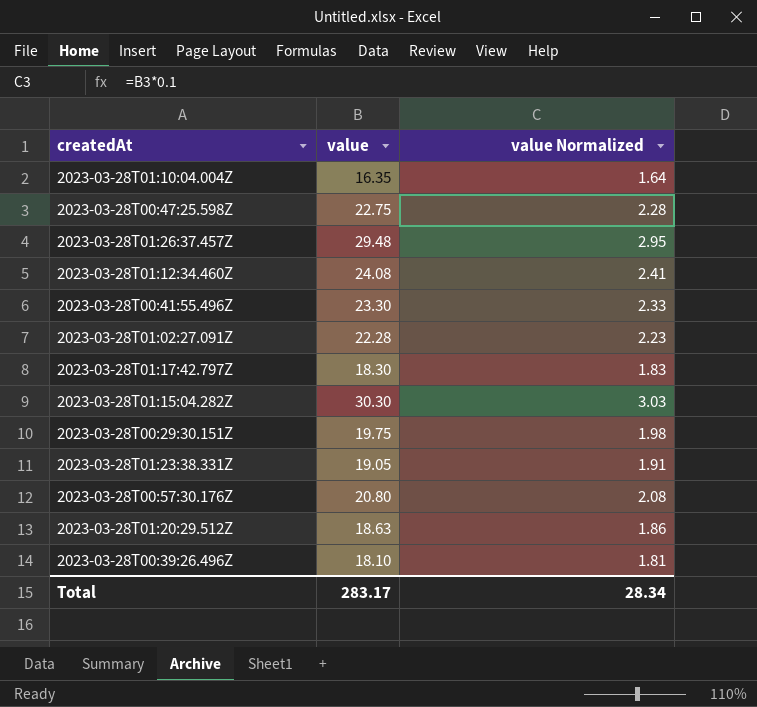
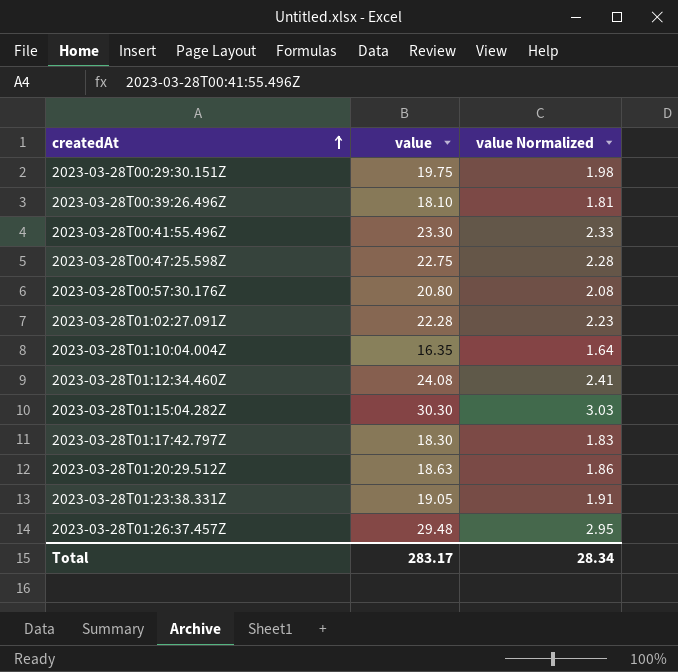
row order: none -> createdAt ascending

